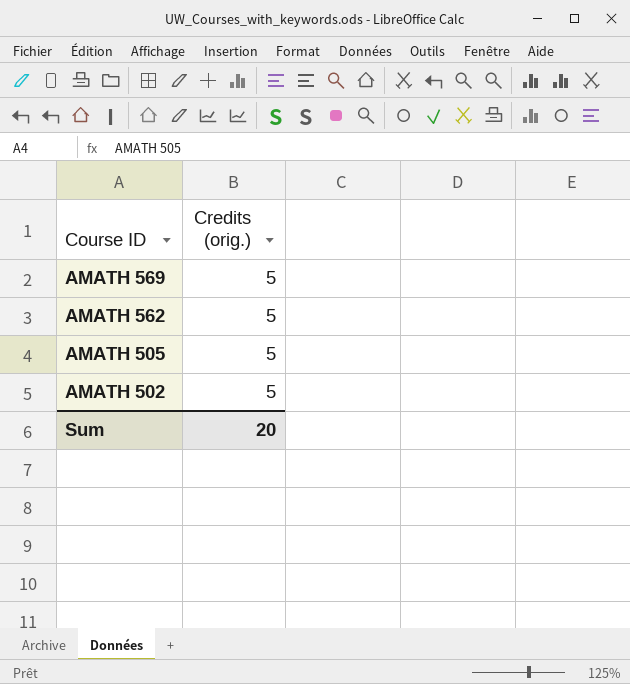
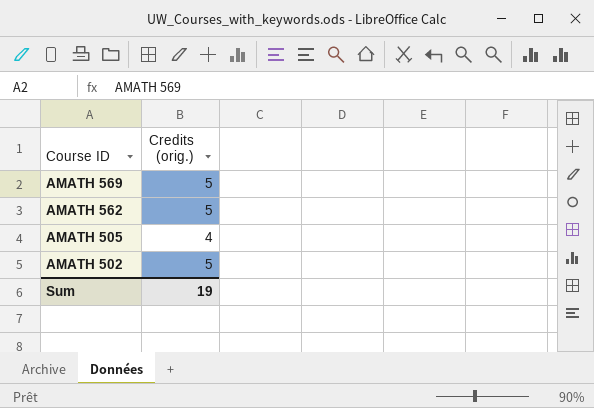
AMATH 505 | Credits (orig.): 5 -> 4
Sum | Credits (orig.): 20 -> 19

